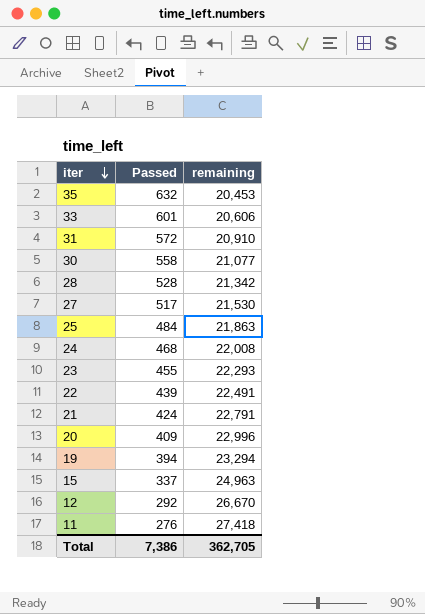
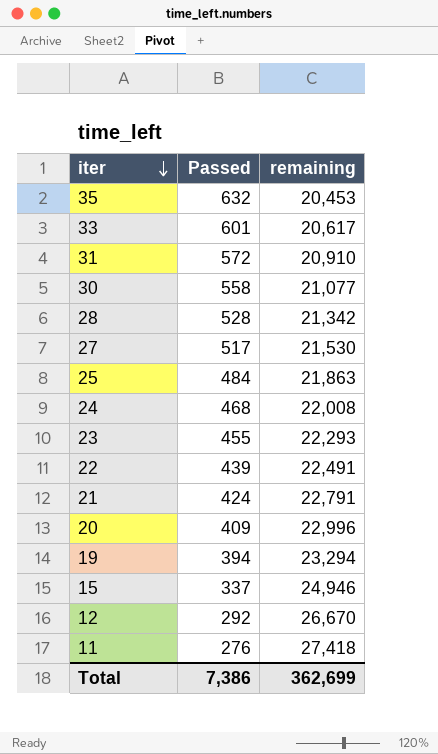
33 | remaining: 20,606 -> 20,617
15 | remaining: 24,963 -> 24,946
Total | remaining: 362,705 -> 362,699

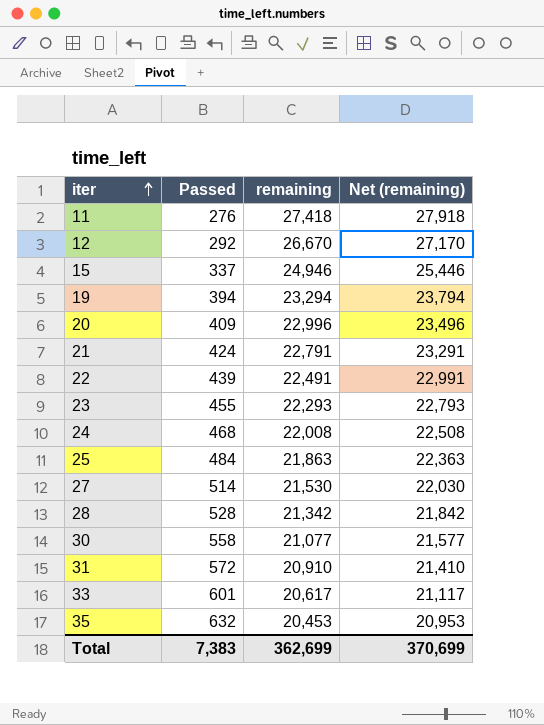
row order: iter descending -> iter ascending
column Net (remaining) | formula: none -> [remaining] + 500
27 | Passed: 517 -> 514
Total | Passed: 7,386 -> 7,383

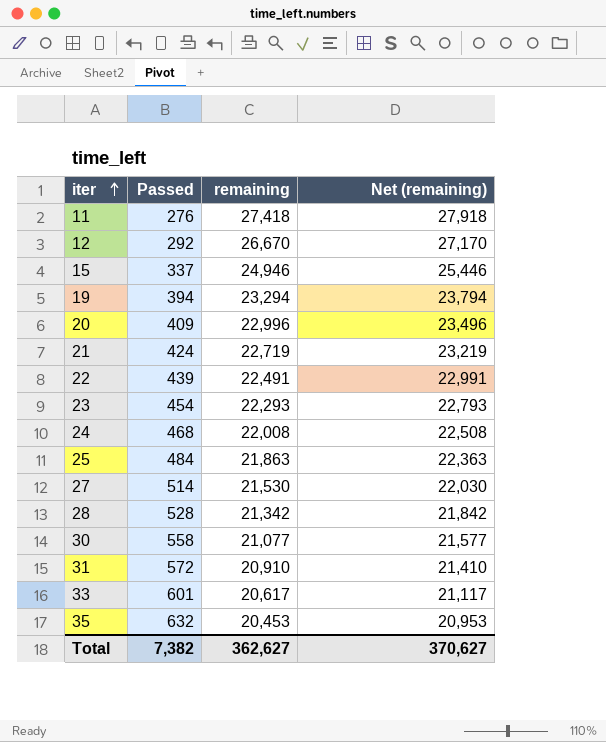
21 | remaining: 22,791 -> 22,719
21 | Net (remaining): 23,291 -> 23,219
23 | Passed: 455 -> 454
Total | Passed: 7,383 -> 7,382
Total | remaining: 362,699 -> 362,627
Total | Net (remaining): 370,699 -> 370,627

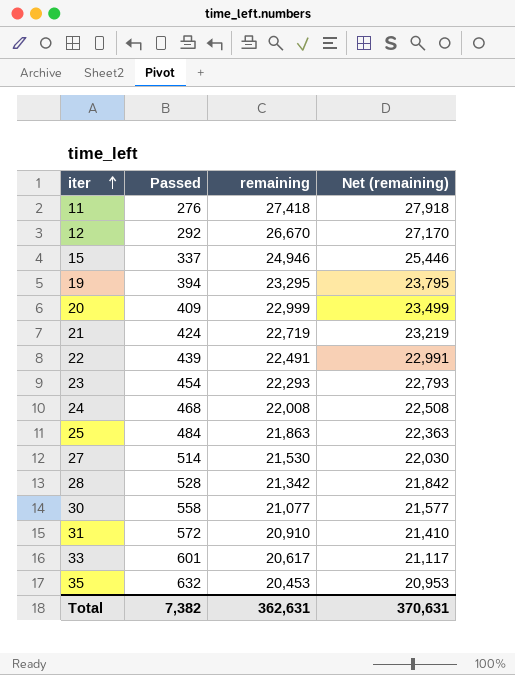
19 | remaining: 23,294 -> 23,295
19 | Net (remaining): 23,794 -> 23,795
20 | remaining: 22,996 -> 22,999
20 | Net (remaining): 23,496 -> 23,499
Total | remaining: 362,627 -> 362,631
Total | Net (remaining): 370,627 -> 370,631

